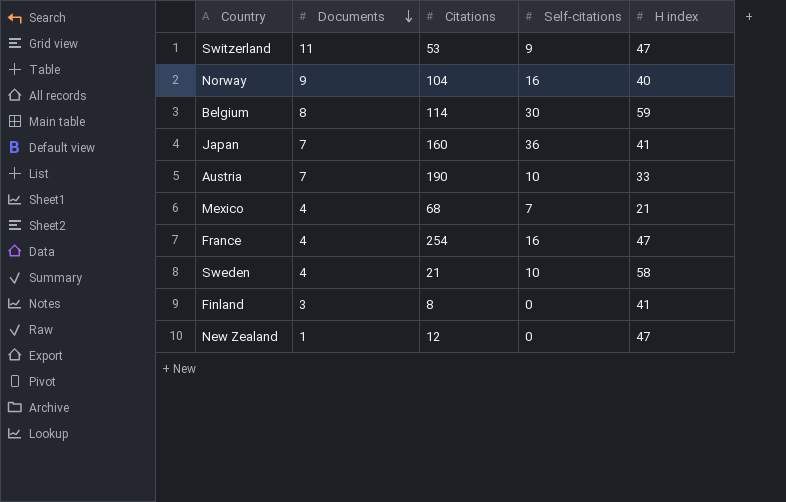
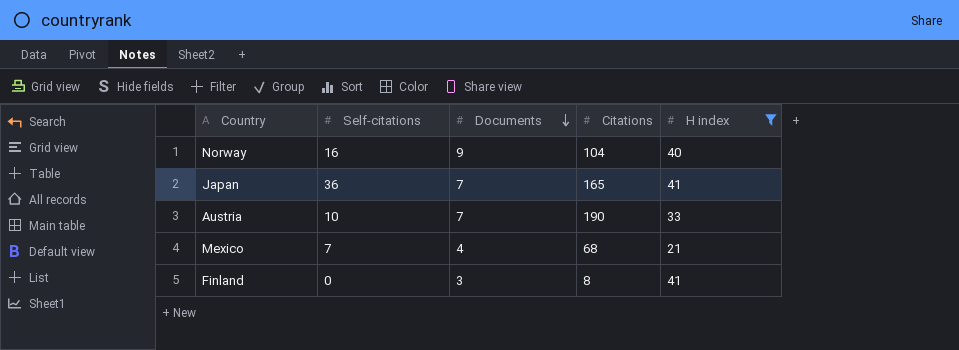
filter: none -> H index <= 41
column Self-citations | position: 4 -> 2
Japan | Citations: 160 -> 165

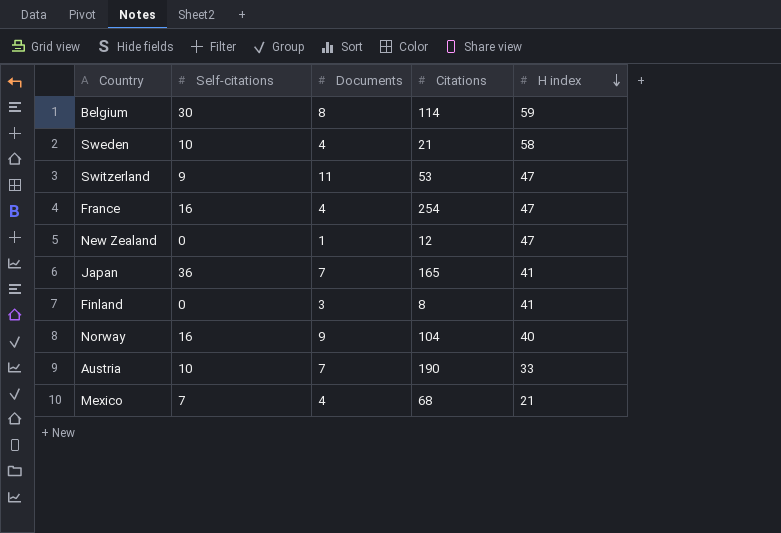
filter: H index <= 41 -> none
row order: Documents descending -> H index descending

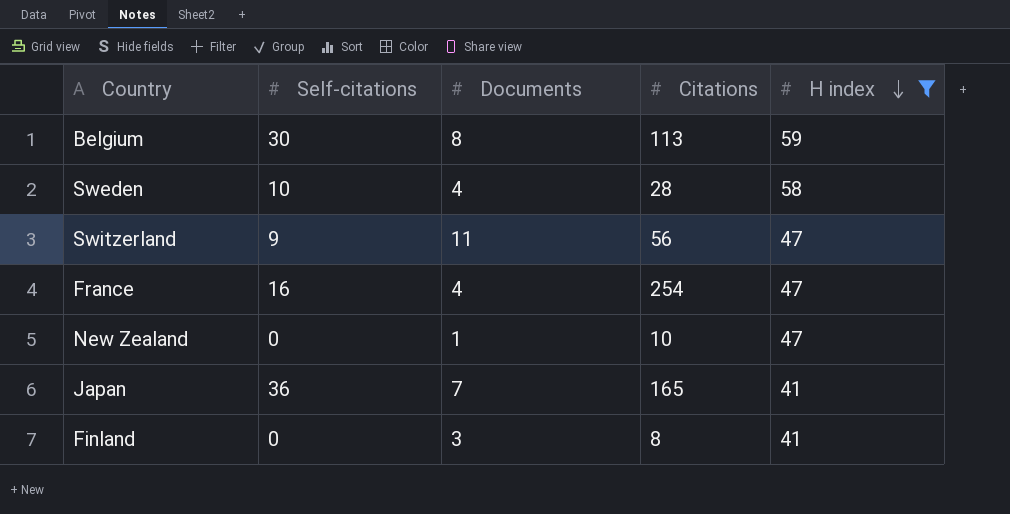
filter: none -> H index >= 41
Belgium | Citations: 114 -> 113
Sweden | Citations: 21 -> 28
Switzerland | Citations: 53 -> 56
New Zealand | Citations: 12 -> 10

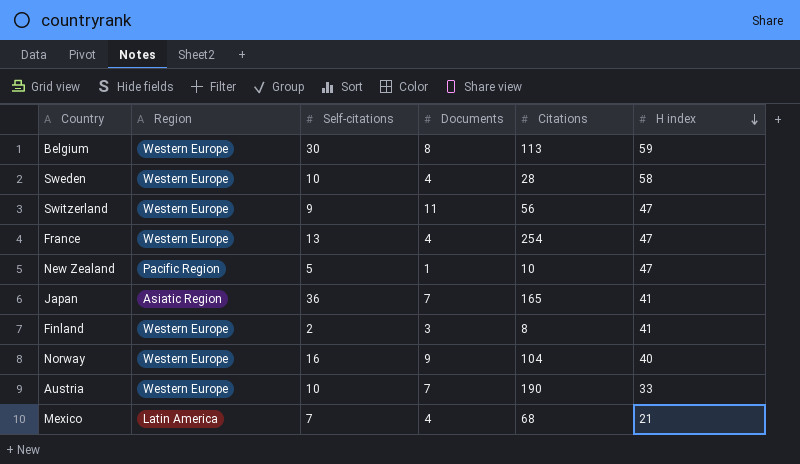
filter: H index >= 41 -> none
column Region | position: none -> 2
France | Self-citations: 16 -> 13
New Zealand | Self-citations: 0 -> 5
Finland | Self-citations: 0 -> 2

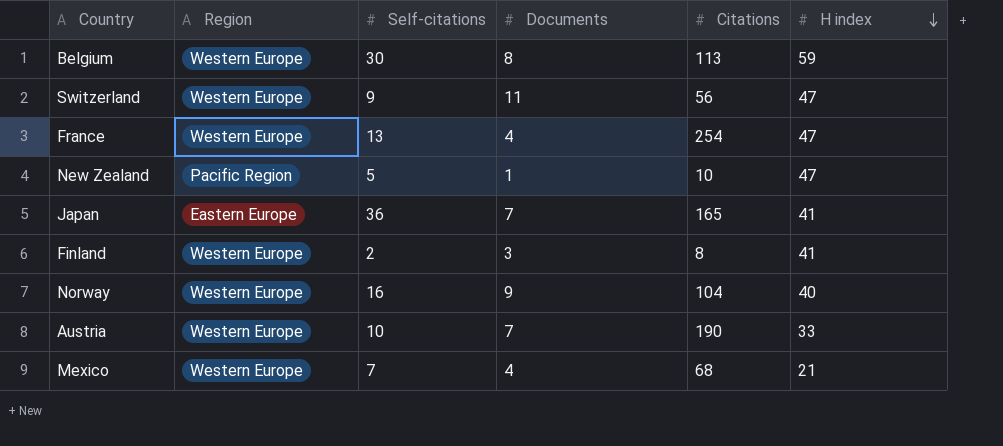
row Sweden: Western Europe | 10 | 4 | 28 | 58 -> none
Japan | Region: Asiatic Region -> Eastern Europe
Mexico | Region: Latin America -> Western Europe

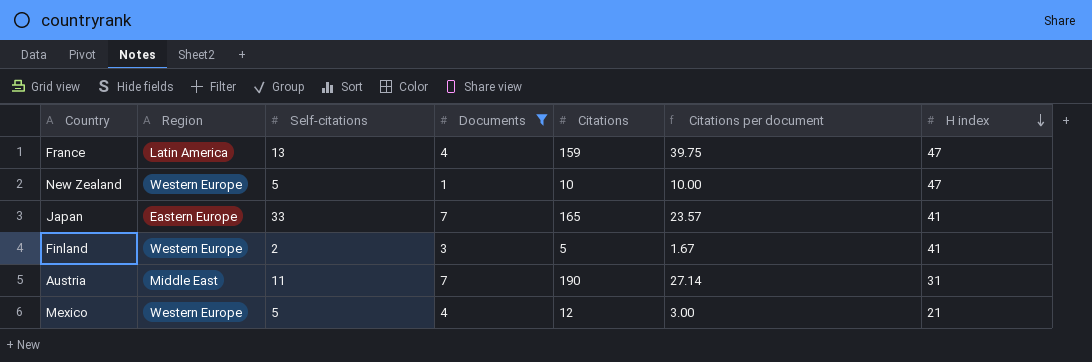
filter: none -> Documents <= 7
column Citations per document | formula: none -> [Citations] / [Documents]
France | Region: Western Europe -> Latin America
France | Citations: 254 -> 159
New Zealand | Region: Pacific Region -> Western Europe
Japan | Self-citations: 36 -> 33
Finland | Citations: 8 -> 5
Austria | Region: Western Europe -> Middle East
Austria | Self-citations: 10 -> 11
Austria | H index: 33 -> 31
Mexico | Self-citations: 7 -> 5
Mexico | Citations: 68 -> 12

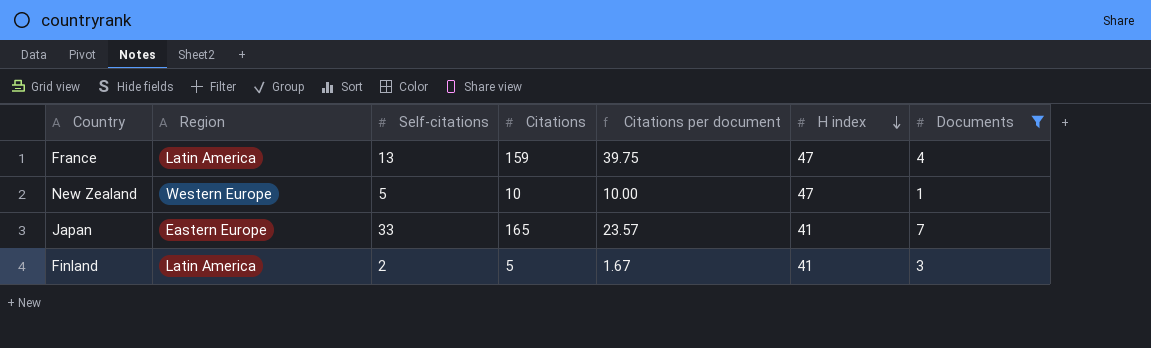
column Documents | position: 4 -> 7
row Austria: Middle East | 11 | 7 | 190 | 27.14 | 31 -> none
row Mexico: Western Europe | 5 | 4 | 12 | 3.00 | 21 -> none
Finland | Region: Western Europe -> Latin America

